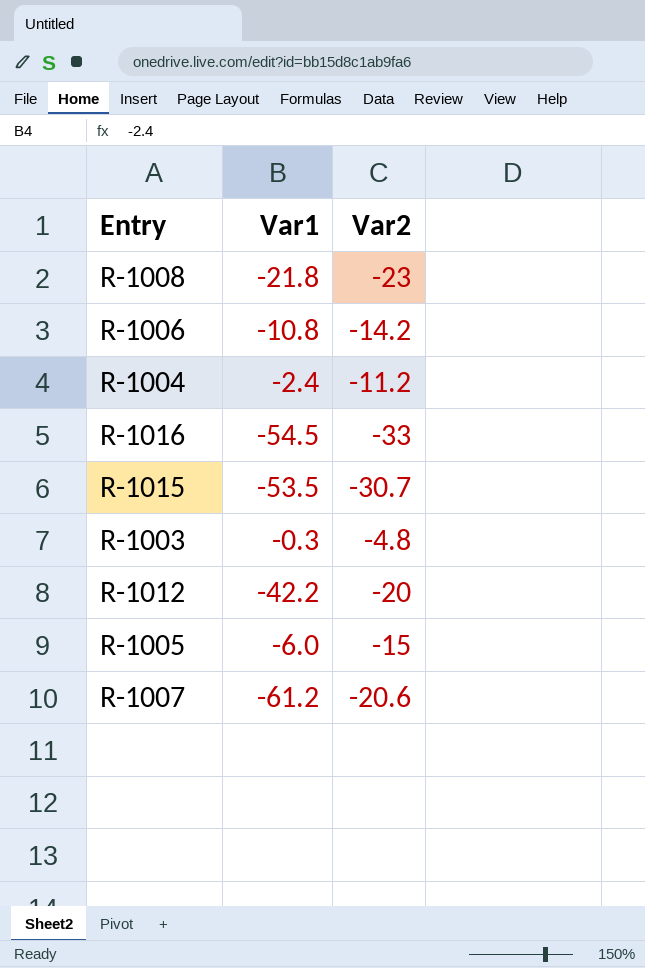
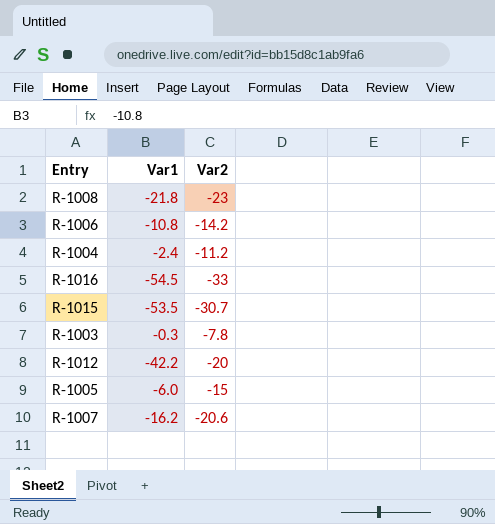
R-1003 | Var2: -4.8 -> -7.8
R-1007 | Var1: -61.2 -> -16.2

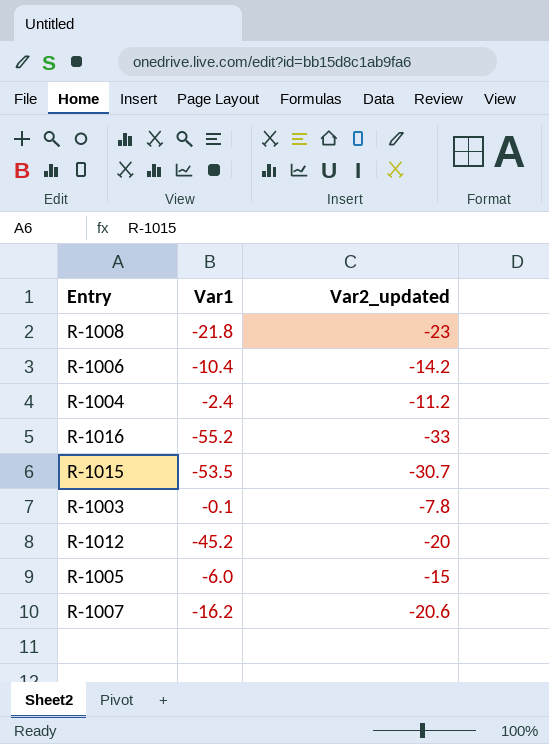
column name: Var2 -> Var2_updated
R-1006 | Var1: -10.8 -> -10.4
R-1016 | Var1: -54.5 -> -55.2
R-1003 | Var1: -0.3 -> -0.1
R-1012 | Var1: -42.2 -> -45.2

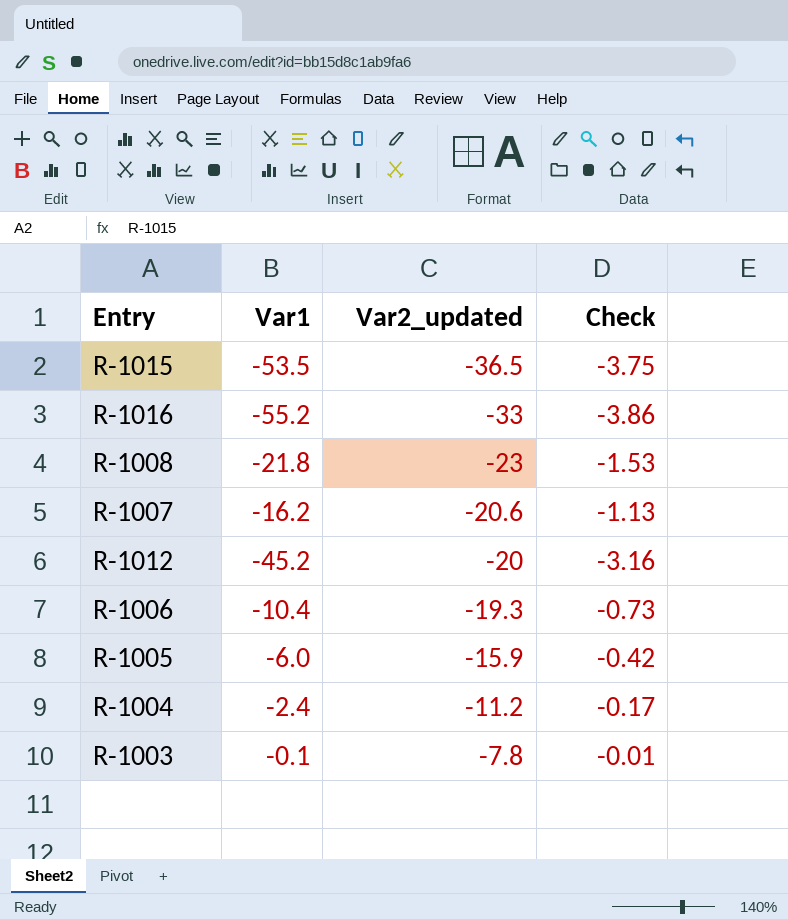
row order: none -> Var2_updated ascending
column Check | formula: none -> [Var1] * 0.07
R-1015 | Var2_updated: -30.7 -> -36.5
R-1006 | Var2_updated: -14.2 -> -19.3
R-1005 | Var2_updated: -15 -> -15.9

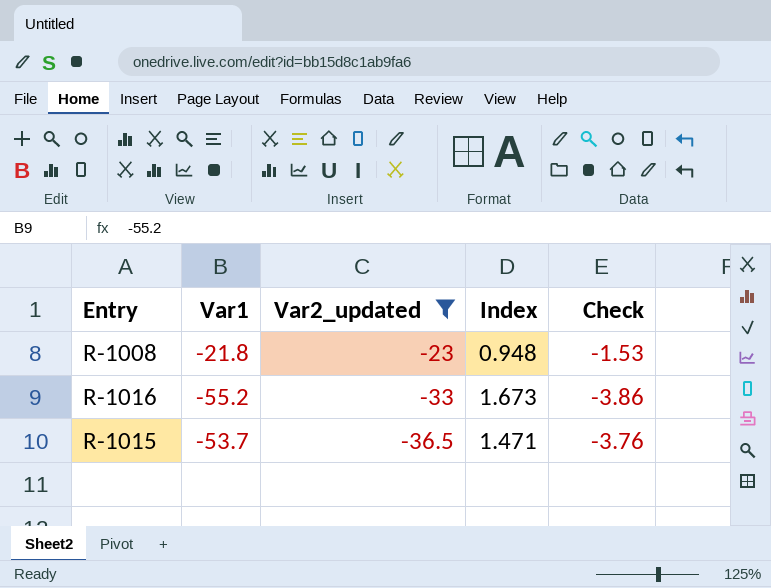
filter: none -> Var2_updated <= -23
row order: Var2_updated ascending -> Var2_updated descending
column Index | formula: none -> [Var1] / [Var2_updated]
R-1015 | Var1: -53.5 -> -53.7
R-1015 | Check: -3.75 -> -3.76

